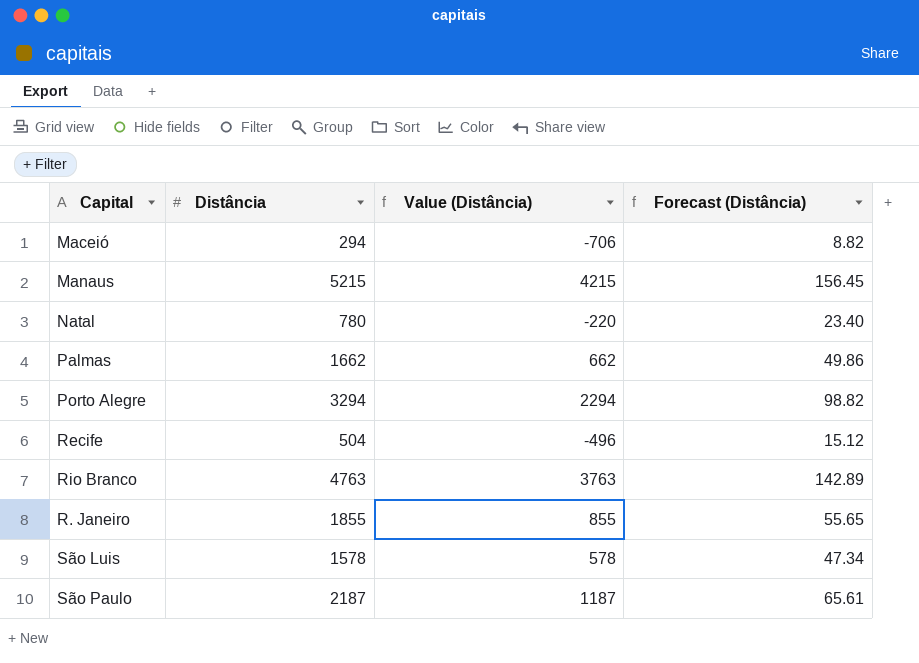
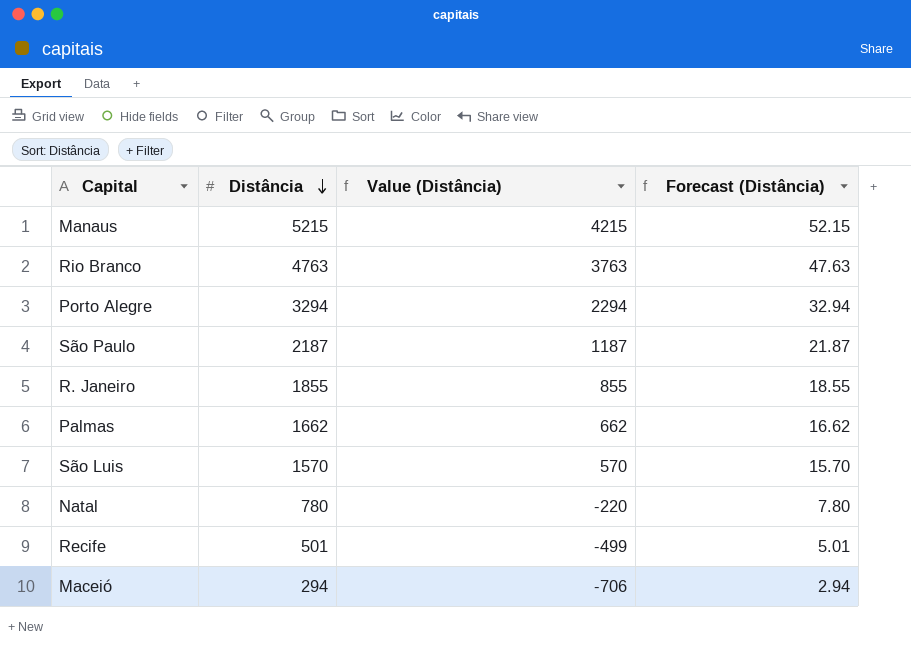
row order: none -> Distância descending
column Forecast (Distância) | formula: [Distância] * 0.03 -> [Distância] * 0.01
São Luis | Distância: 1578 -> 1570
São Luis | Value (Distância): 578 -> 570
Recife | Distância: 504 -> 501
Recife | Value (Distância): -496 -> -499

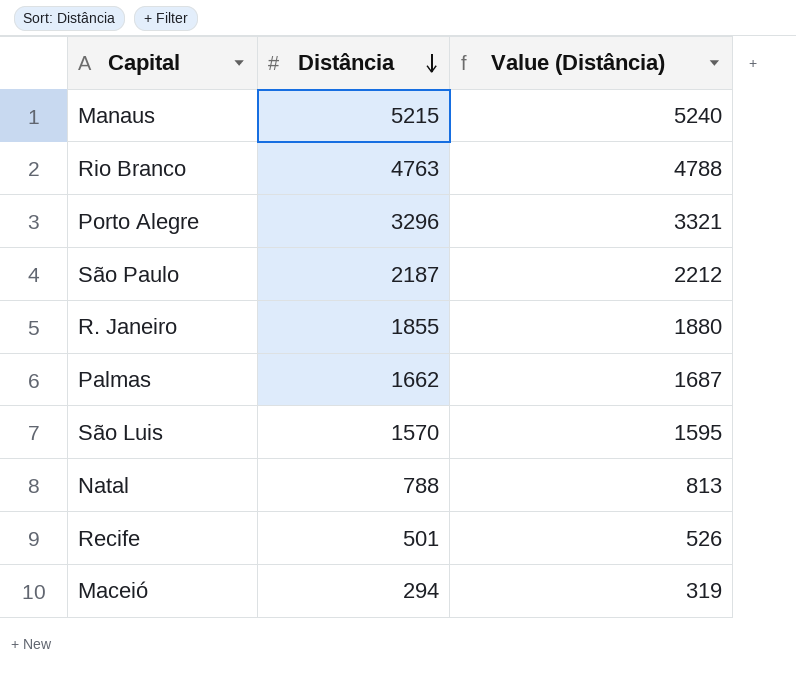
column Forecast (Distância) | formula: [Distância] * 0.01 -> none
column Value (Distância) | formula: [Distância] - 1000 -> [Distância] + 25
Porto Alegre | Distância: 3294 -> 3296
Natal | Distância: 780 -> 788

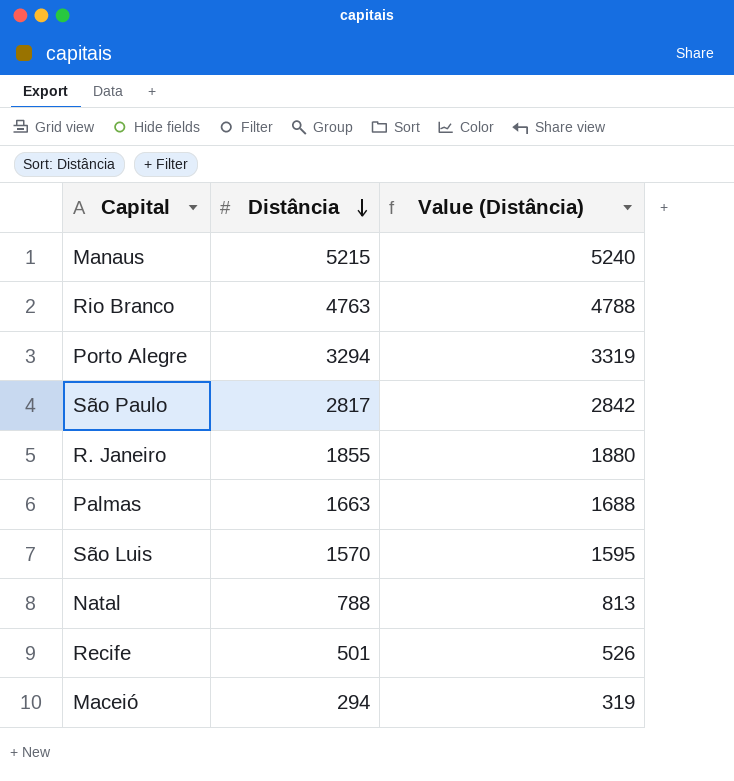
Porto Alegre | Distância: 3296 -> 3294
Porto Alegre | Value (Distância): 3321 -> 3319
São Paulo | Distância: 2187 -> 2817
São Paulo | Value (Distância): 2212 -> 2842
Palmas | Distância: 1662 -> 1663
Palmas | Value (Distância): 1687 -> 1688

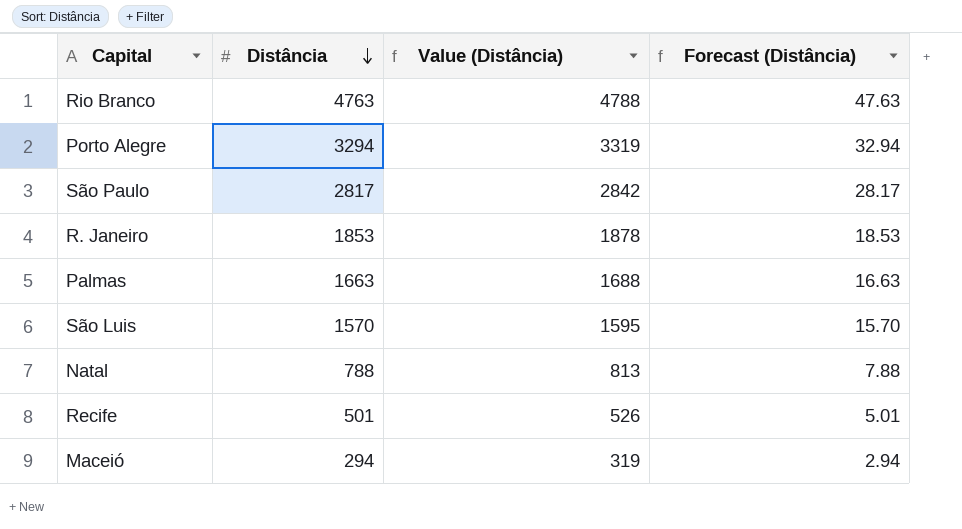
column Forecast (Distância) | formula: none -> [Distância] * 0.01
row Manaus: 5215 | 5240 -> none
R. Janeiro | Distância: 1855 -> 1853
R. Janeiro | Value (Distância): 1880 -> 1878

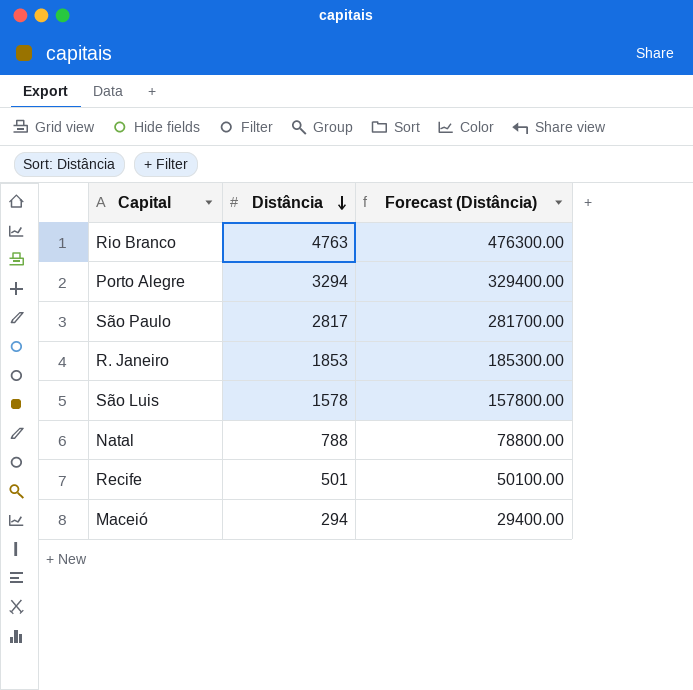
column Value (Distância) | formula: [Distância] + 25 -> none
column Forecast (Distância) | formula: [Distância] * 0.01 -> [Distância] * 100
row Palmas: 1663 | 1688 | 16.63 -> none
São Luis | Distância: 1570 -> 1578

